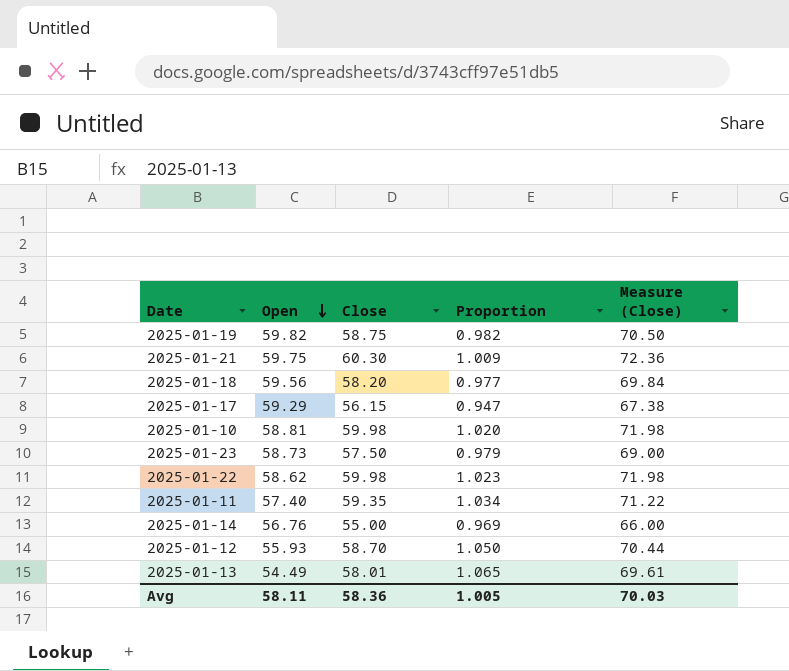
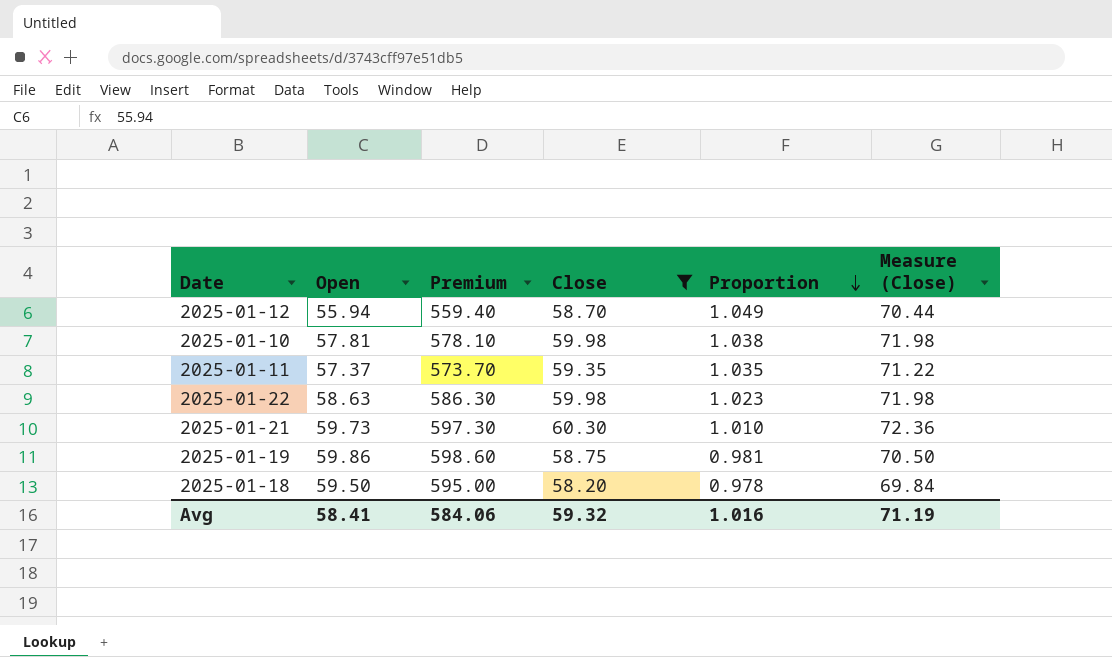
filter: none -> Close >= 58.20
row order: Open descending -> Proportion descending
column Premium | formula: none -> [Open] * 10
2025-01-12 | Open: 55.93 -> 55.94
2025-01-12 | Proportion: 1.050 -> 1.049
2025-01-10 | Open: 58.81 -> 57.81
2025-01-10 | Proportion: 1.020 -> 1.038
2025-01-11 | Open: 57.40 -> 57.37
2025-01-11 | Proportion: 1.034 -> 1.035
2025-01-22 | Open: 58.62 -> 58.63
2025-01-21 | Open: 59.75 -> 59.73
2025-01-21 | Proportion: 1.009 -> 1.010
2025-01-19 | Open: 59.82 -> 59.86
2025-01-19 | Proportion: 0.982 -> 0.981
2025-01-18 | Open: 59.56 -> 59.50
2025-01-18 | Proportion: 0.977 -> 0.978
Avg | Open: 58.11 -> 58.41
Avg | Close: 58.36 -> 59.32
Avg | Proportion: 1.005 -> 1.016
Avg | Measure (Close): 70.03 -> 71.19

